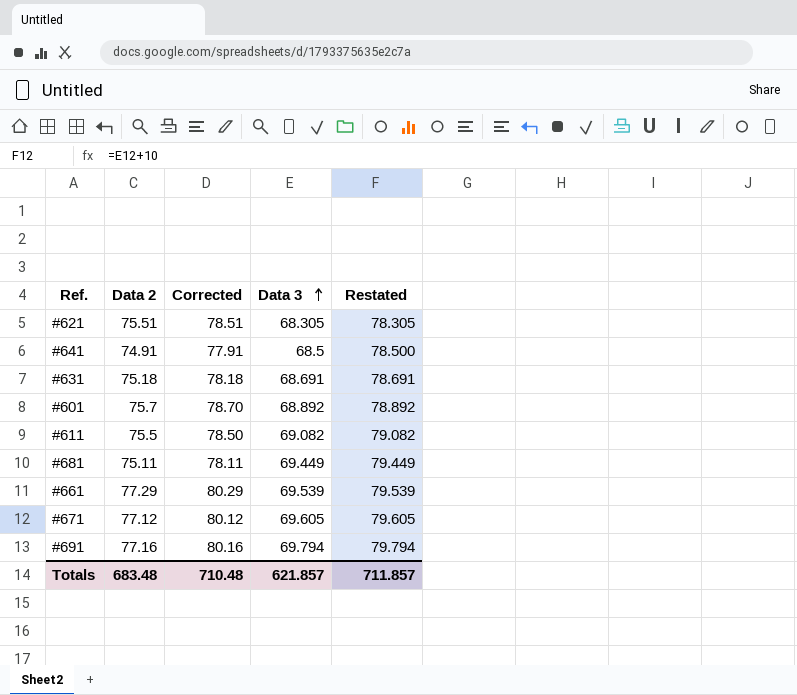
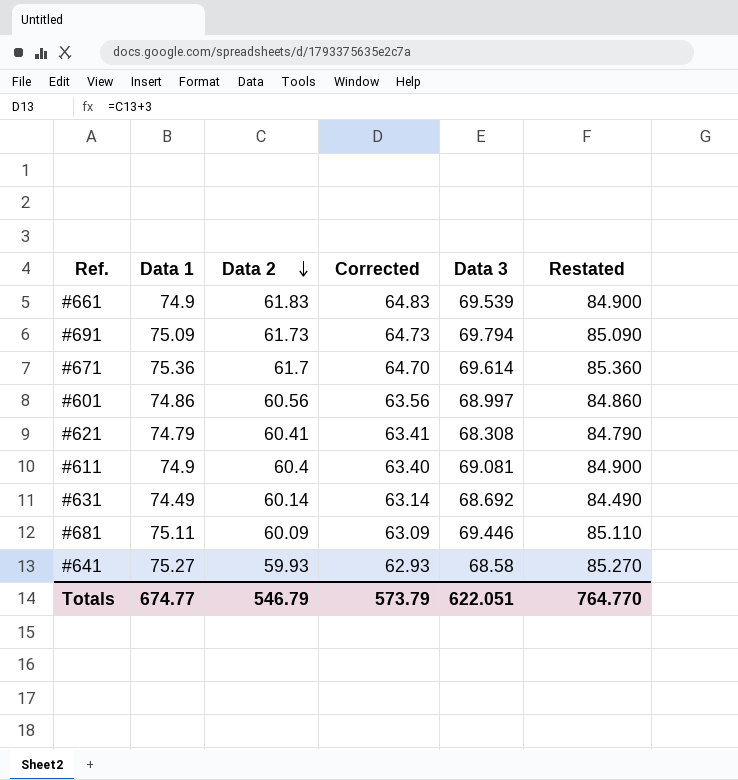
row order: Data 3 ascending -> Data 2 descending
column Data 1 | position: none -> 2
column Restated | formula: [Data 3] + 10 -> [Data 1] + 10
#661 | Data 2: 77.29 -> 61.83
#661 | Corrected: 80.29 -> 64.83
#691 | Data 2: 77.16 -> 61.73
#691 | Corrected: 80.16 -> 64.73
#671 | Data 2: 77.12 -> 61.7
#671 | Corrected: 80.12 -> 64.70
#671 | Data 3: 69.605 -> 69.614
#601 | Data 2: 75.7 -> 60.56
#601 | Corrected: 78.70 -> 63.56
#601 | Data 3: 68.892 -> 68.997
#621 | Data 2: 75.51 -> 60.41
#621 | Corrected: 78.51 -> 63.41
#621 | Data 3: 68.305 -> 68.308
#611 | Data 2: 75.5 -> 60.4
#611 | Corrected: 78.50 -> 63.40
#611 | Data 3: 69.082 -> 69.081
#631 | Data 2: 75.18 -> 60.14
#631 | Corrected: 78.18 -> 63.14
#631 | Data 3: 68.691 -> 68.692
#681 | Data 2: 75.11 -> 60.09
#681 | Corrected: 78.11 -> 63.09
#681 | Data 3: 69.449 -> 69.446
#641 | Data 2: 74.91 -> 59.93
#641 | Corrected: 77.91 -> 62.93
#641 | Data 3: 68.5 -> 68.58
Totals | Data 2: 683.48 -> 546.79
Totals | Corrected: 710.48 -> 573.79
Totals | Data 3: 621.857 -> 622.051
Totals | Restated: 711.857 -> 764.770

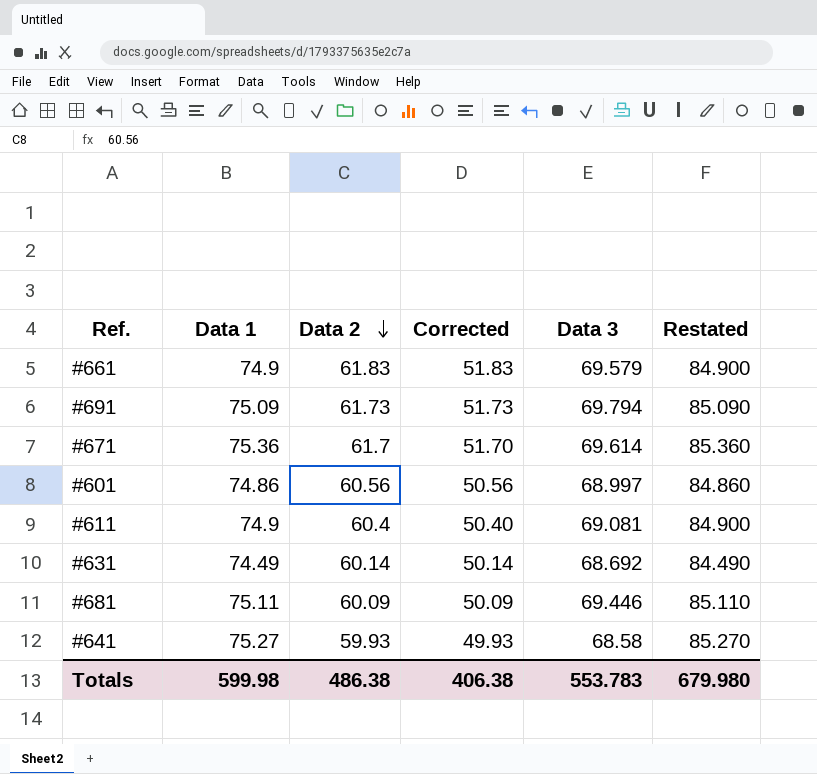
column Corrected | formula: [Data 2] + 3 -> [Data 2] - 10
row #621: 74.79 | 60.41 | 63.41 | 68.308 | 84.790 -> none
#661 | Data 3: 69.539 -> 69.579
Totals | Data 1: 674.77 -> 599.98
Totals | Data 2: 546.79 -> 486.38
Totals | Corrected: 573.79 -> 406.38
Totals | Data 3: 622.051 -> 553.783
Totals | Restated: 764.770 -> 679.980

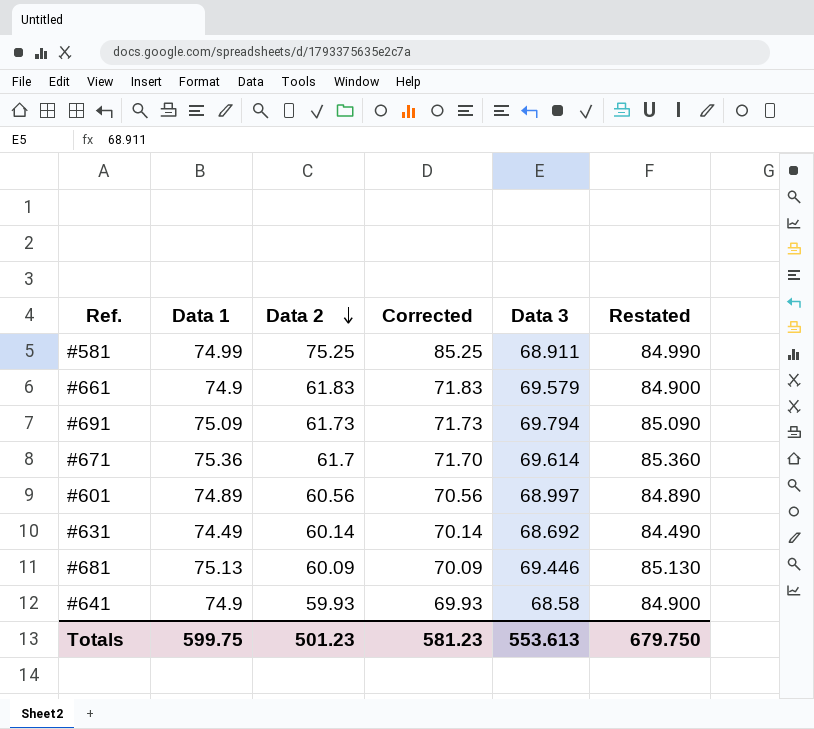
column Corrected | formula: [Data 2] - 10 -> [Data 2] + 10
row #611: 74.9 | 60.4 | 50.40 | 69.081 | 84.900 -> none
row #581: none -> 74.99 | 75.25 | 85.25 | 68.911 | 84.990
#601 | Data 1: 74.86 -> 74.89
#601 | Restated: 84.860 -> 84.890
#681 | Data 1: 75.11 -> 75.13
#681 | Restated: 85.110 -> 85.130
#641 | Data 1: 75.27 -> 74.9
#641 | Restated: 85.270 -> 84.900
Totals | Data 1: 599.98 -> 599.75
Totals | Data 2: 486.38 -> 501.23
Totals | Corrected: 406.38 -> 581.23
Totals | Data 3: 553.783 -> 553.613
Totals | Restated: 679.980 -> 679.750

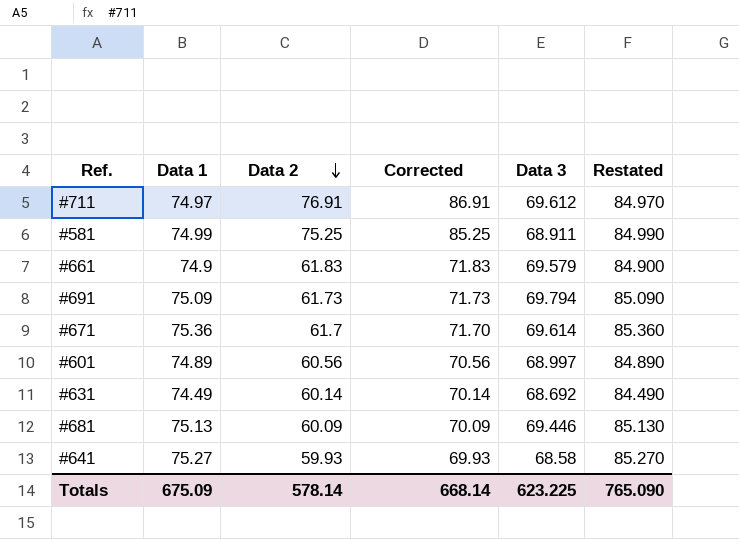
row #711: none -> 74.97 | 76.91 | 86.91 | 69.612 | 84.970
#641 | Data 1: 74.9 -> 75.27
#641 | Restated: 84.900 -> 85.270
Totals | Data 1: 599.75 -> 675.09
Totals | Data 2: 501.23 -> 578.14
Totals | Corrected: 581.23 -> 668.14
Totals | Data 3: 553.613 -> 623.225
Totals | Restated: 679.750 -> 765.090

